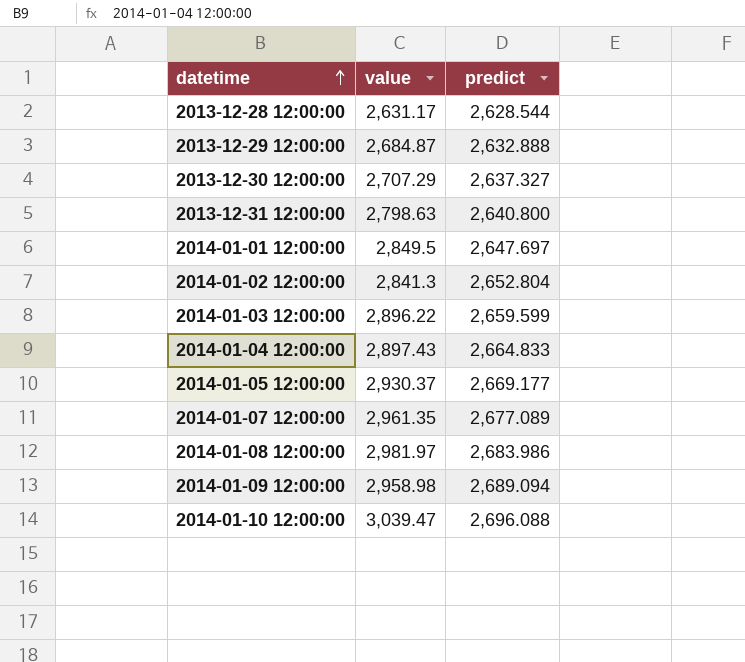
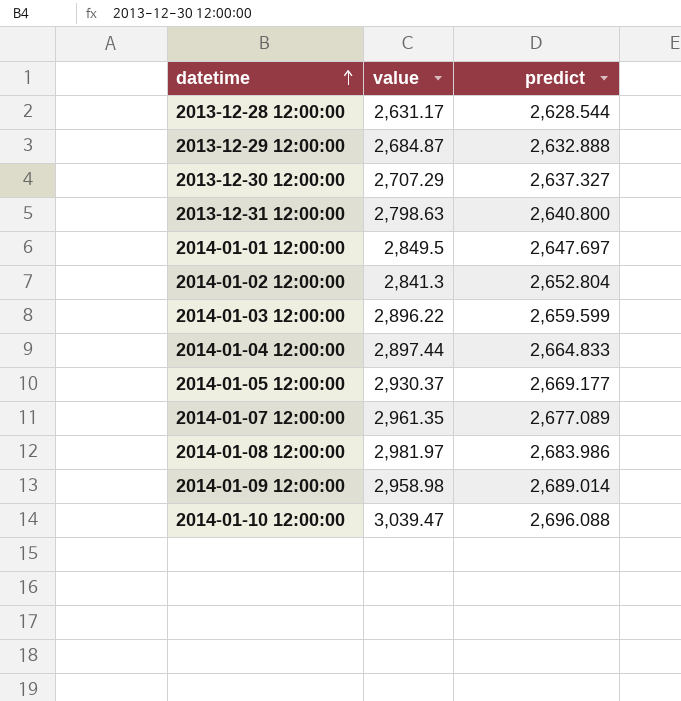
2014-01-04 12:00:00 | value: 2,897.43 -> 2,897.44
2014-01-09 12:00:00 | predict: 2,689.094 -> 2,689.014

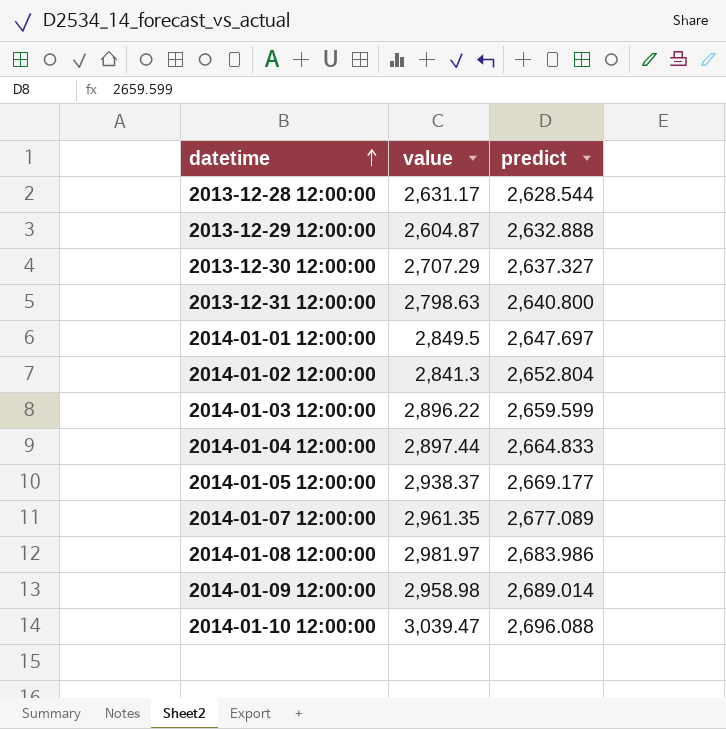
2013-12-29 12:00:00 | value: 2,684.87 -> 2,604.87
2014-01-05 12:00:00 | value: 2,930.37 -> 2,938.37

